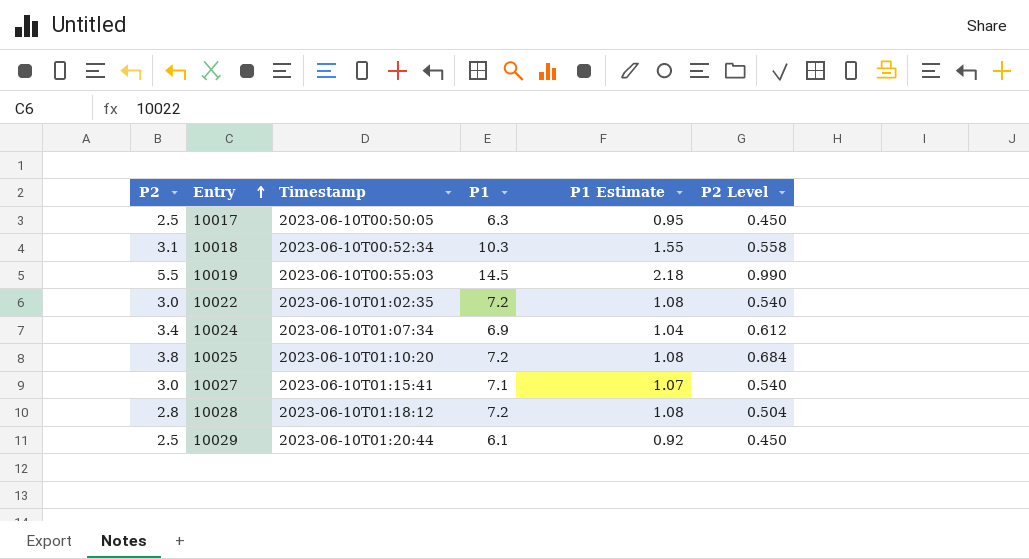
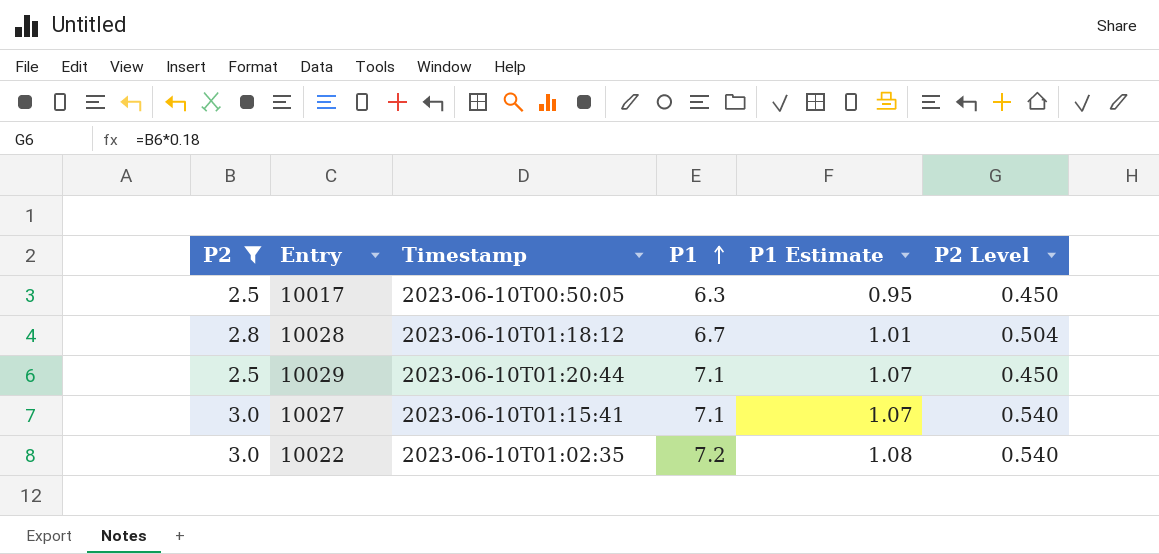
filter: none -> P2 <= 3.0
row order: Entry ascending -> P1 ascending
10028 | P1: 7.2 -> 6.7
10028 | P1 Estimate: 1.08 -> 1.01
10029 | P1: 6.1 -> 7.1
10029 | P1 Estimate: 0.92 -> 1.07

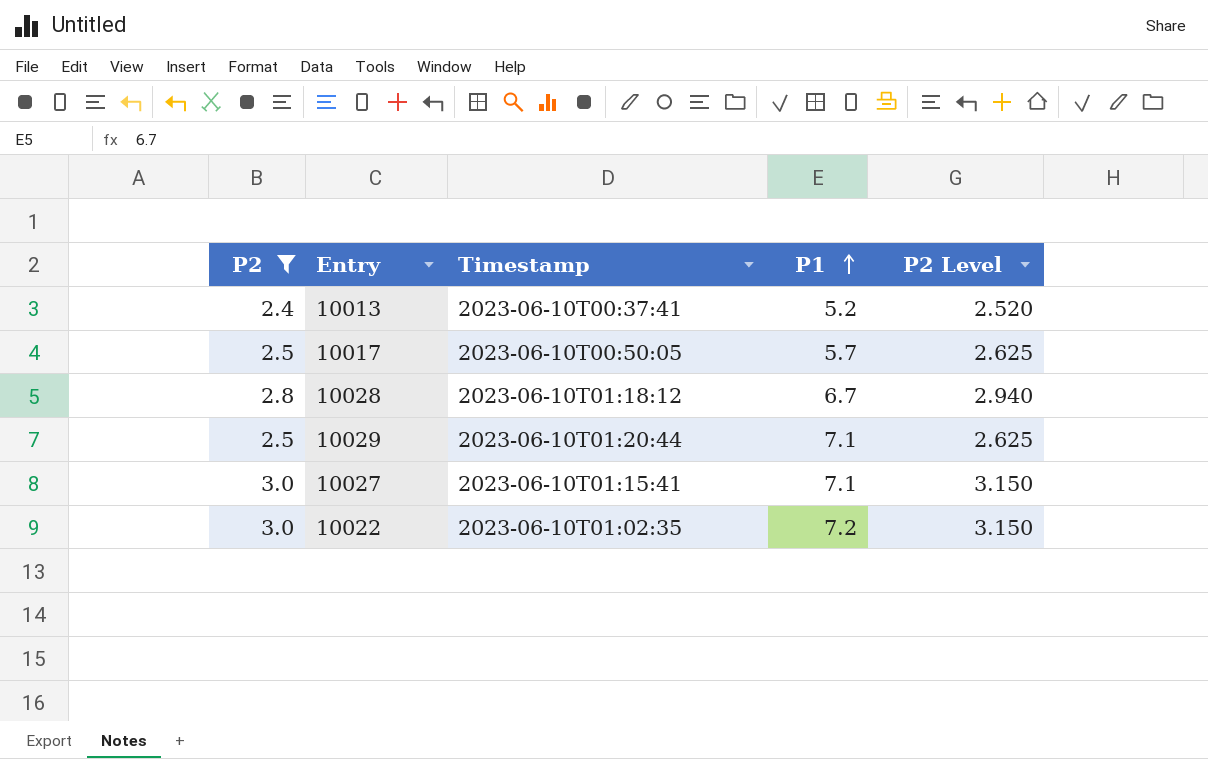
column P1 Estimate | formula: [P1] * 0.15 -> none
column P2 Level | formula: [P2] * 0.18 -> [P2] * 1.05
row 10013: none -> 2.4 | 2023-06-10T00:37:41 | 5.2 | 2.520
10017 | P1: 6.3 -> 5.7

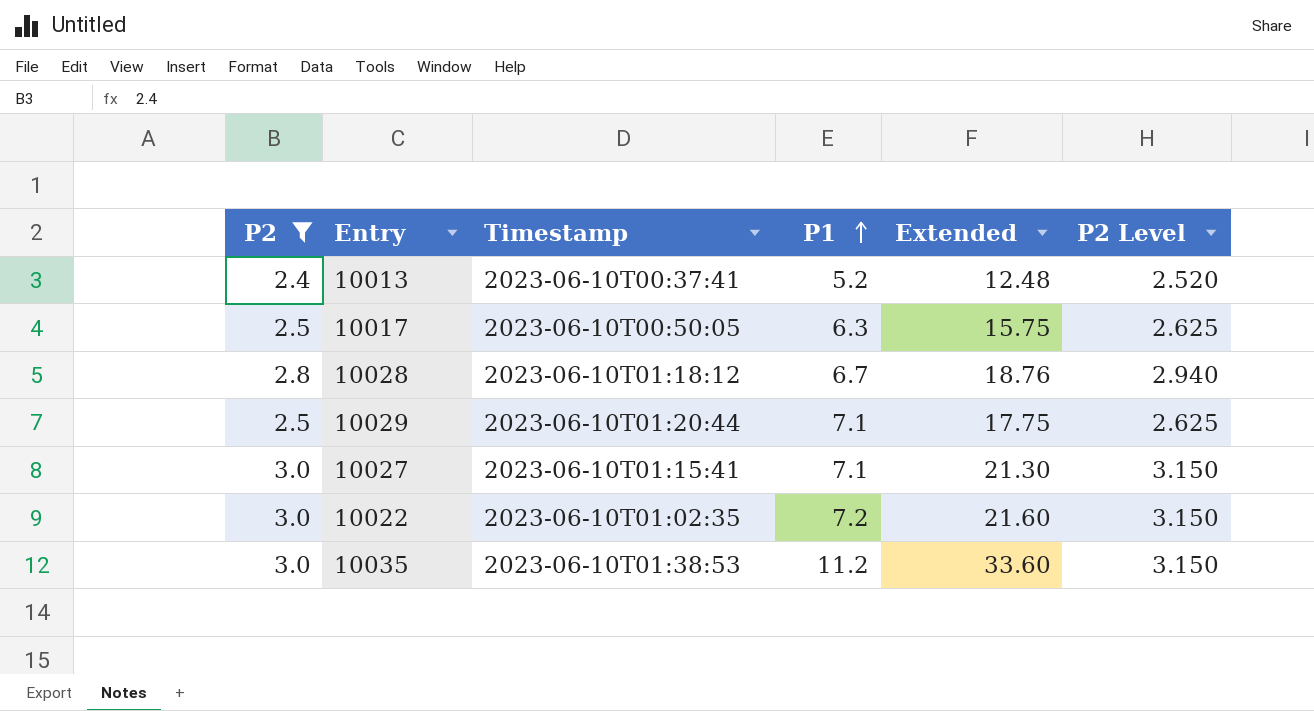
column Extended | formula: none -> [P2] * [P1]
10017 | P1: 5.7 -> 6.3
row 10035: none -> 3.0 | 2023-06-10T01:38:53 | 11.2 | 33.60 | 3.150

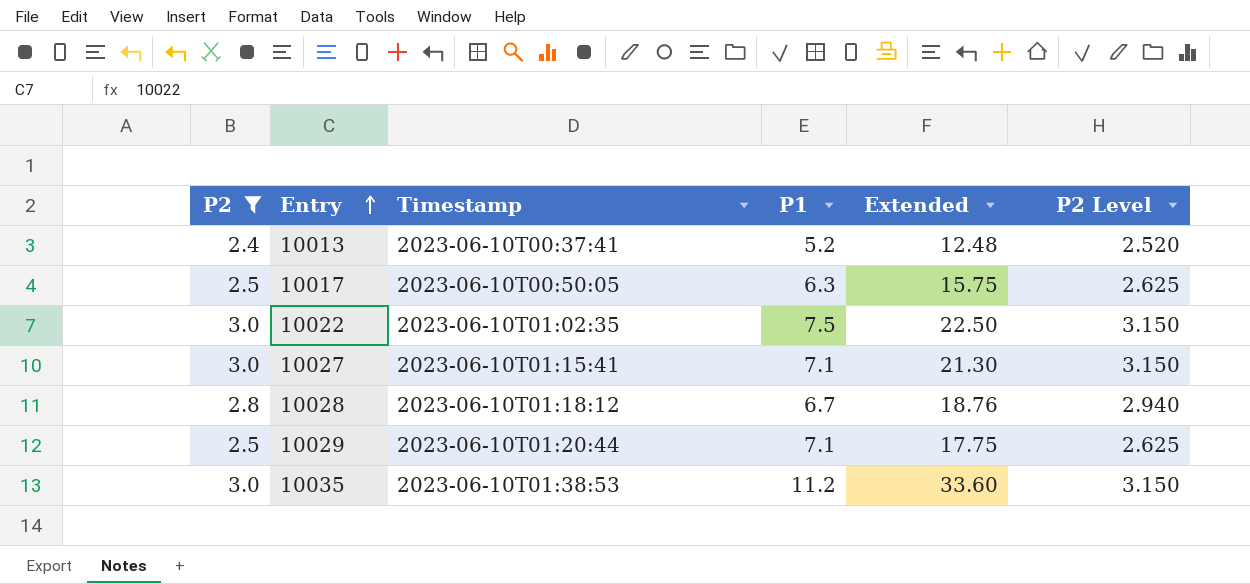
row order: P1 ascending -> Entry ascending
10022 | P1: 7.2 -> 7.5
10022 | Extended: 21.60 -> 22.50

